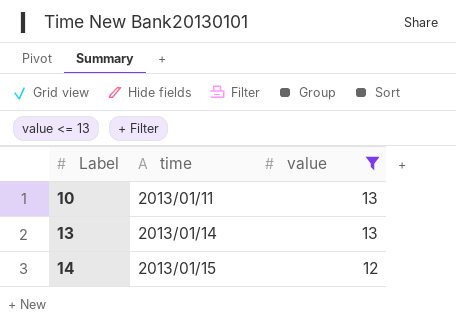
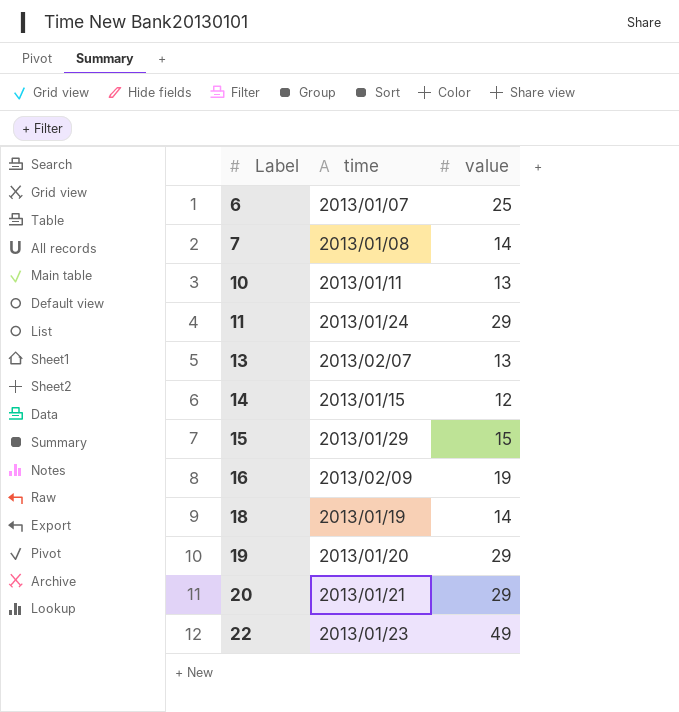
filter: value <= 13 -> none
13 | time: 2013/01/14 -> 2013/02/07

